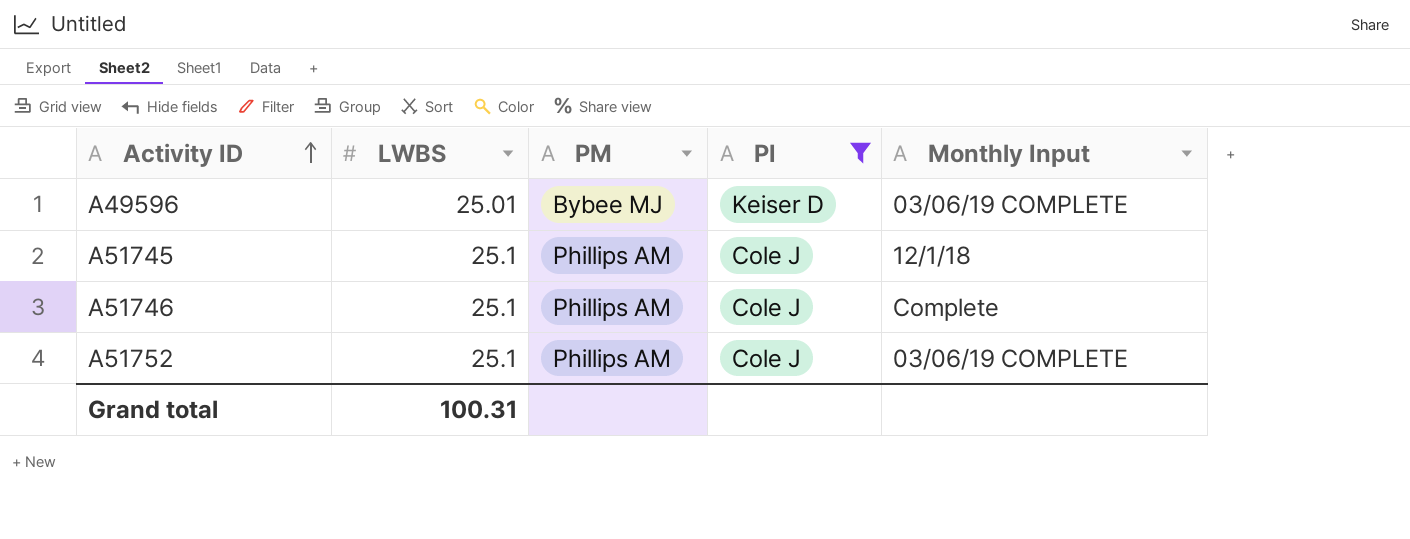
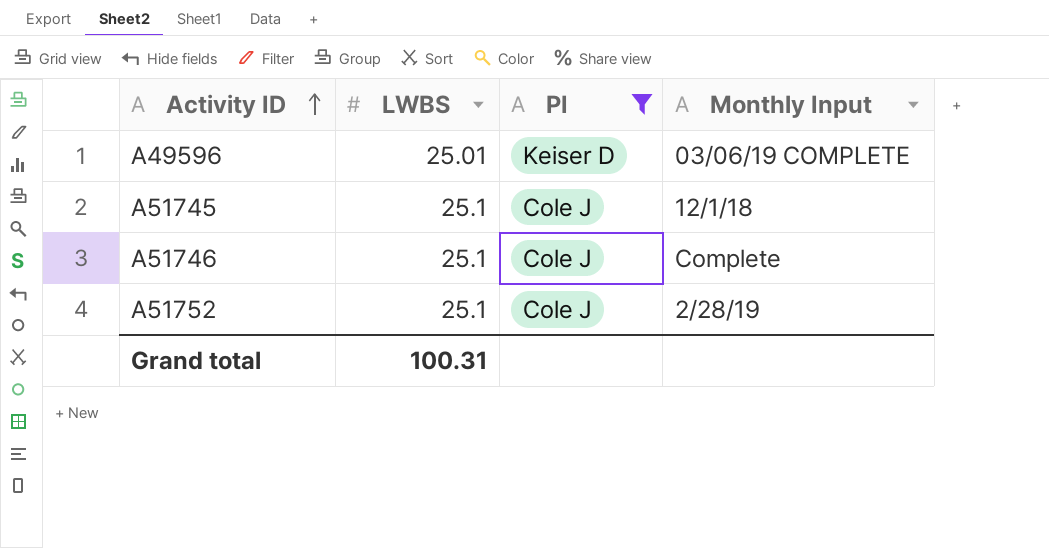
column PM | position: 3 -> none
A51752 | Monthly Input: 03/06/19 COMPLETE -> 2/28/19

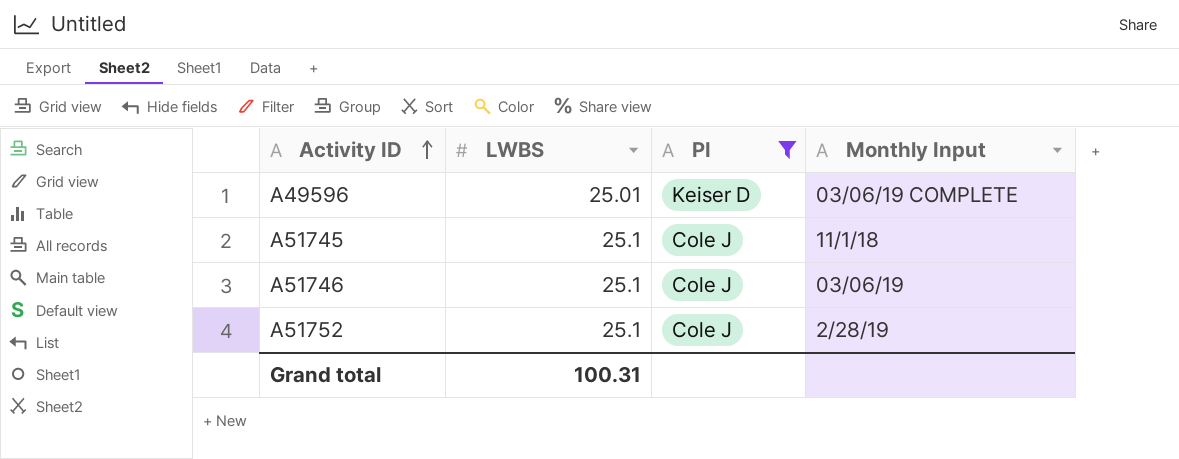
A51745 | Monthly Input: 12/1/18 -> 11/1/18
A51746 | Monthly Input: Complete -> 03/06/19

